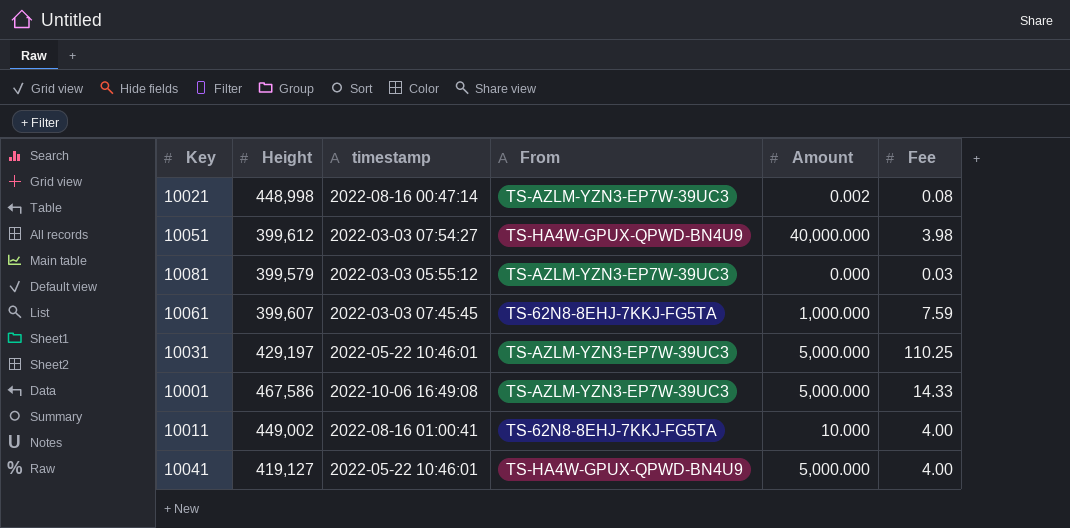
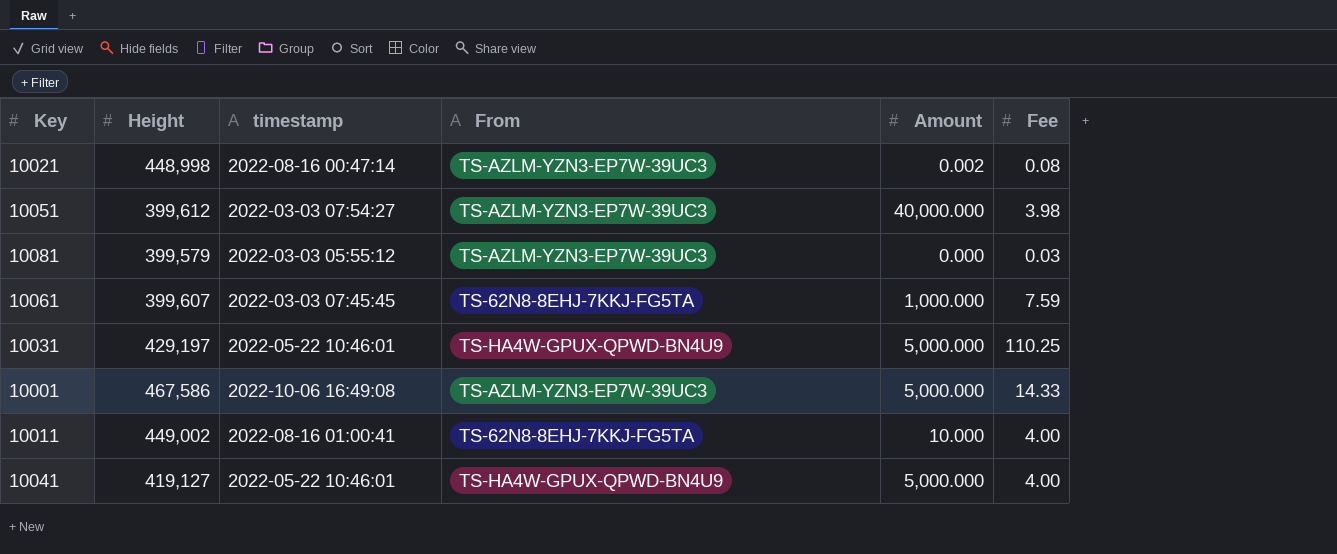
10051 | From: TS-HA4W-GPUX-QPWD-BN4U9 -> TS-AZLM-YZN3-EP7W-39UC3
10031 | From: TS-AZLM-YZN3-EP7W-39UC3 -> TS-HA4W-GPUX-QPWD-BN4U9

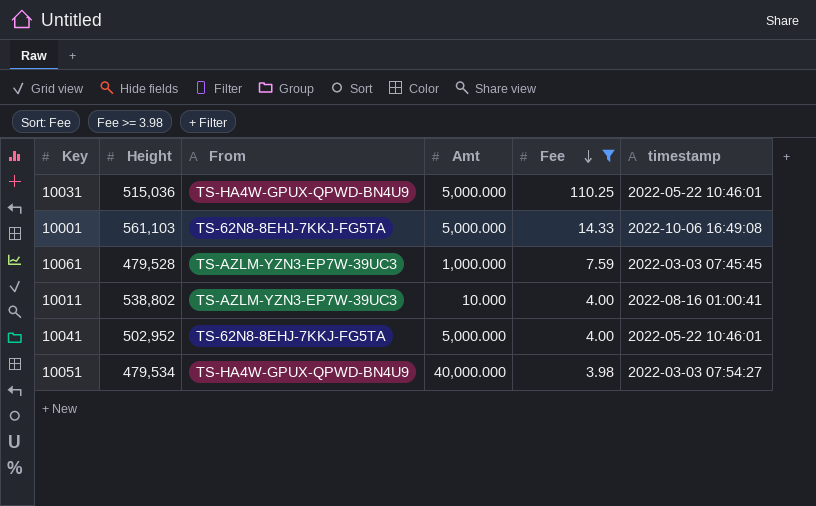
filter: none -> Fee >= 3.98
row order: none -> Fee descending
column name: Amount -> Amt
column timestamp | position: 3 -> 6
10031 | Height: 429,197 -> 515,036
10001 | Height: 467,586 -> 561,103
10001 | From: TS-AZLM-YZN3-EP7W-39UC3 -> TS-62N8-8EHJ-7KKJ-FG5TA
10061 | Height: 399,607 -> 479,528
10061 | From: TS-62N8-8EHJ-7KKJ-FG5TA -> TS-AZLM-YZN3-EP7W-39UC3
10011 | Height: 449,002 -> 538,802
10011 | From: TS-62N8-8EHJ-7KKJ-FG5TA -> TS-AZLM-YZN3-EP7W-39UC3
10041 | Height: 419,127 -> 502,952
10041 | From: TS-HA4W-GPUX-QPWD-BN4U9 -> TS-62N8-8EHJ-7KKJ-FG5TA
10051 | Height: 399,612 -> 479,534
10051 | From: TS-AZLM-YZN3-EP7W-39UC3 -> TS-HA4W-GPUX-QPWD-BN4U9

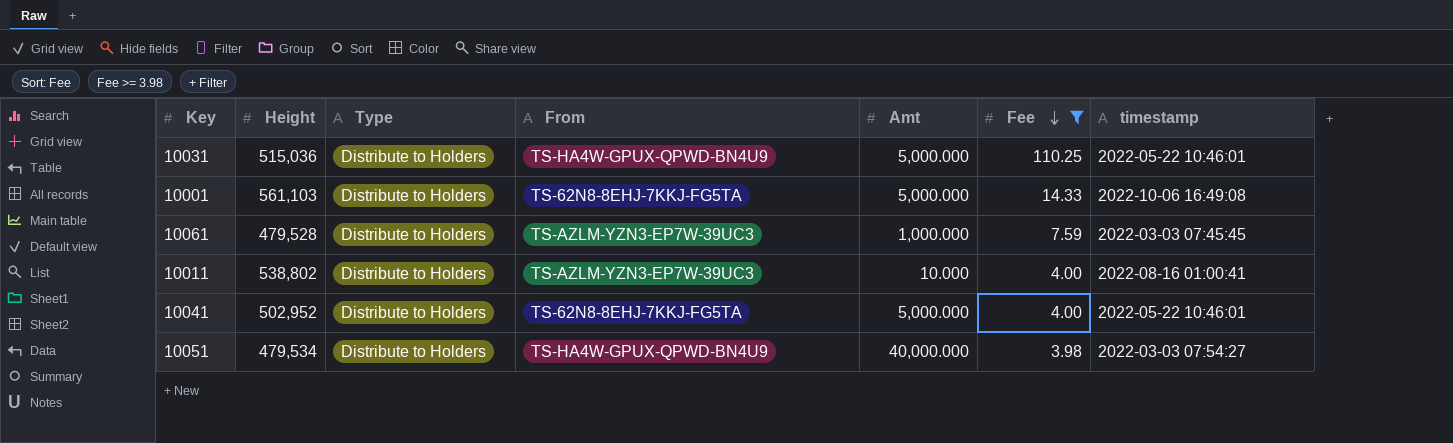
column Type | position: none -> 3

